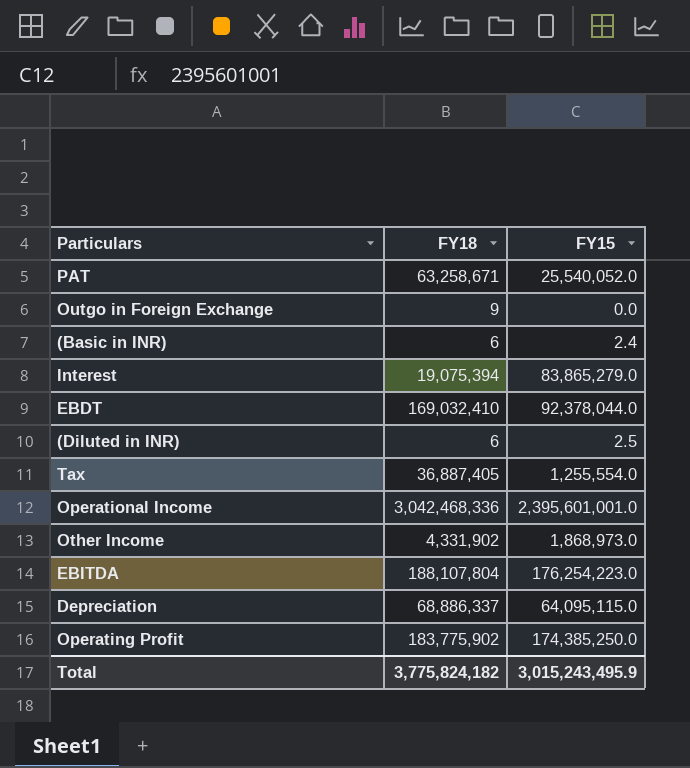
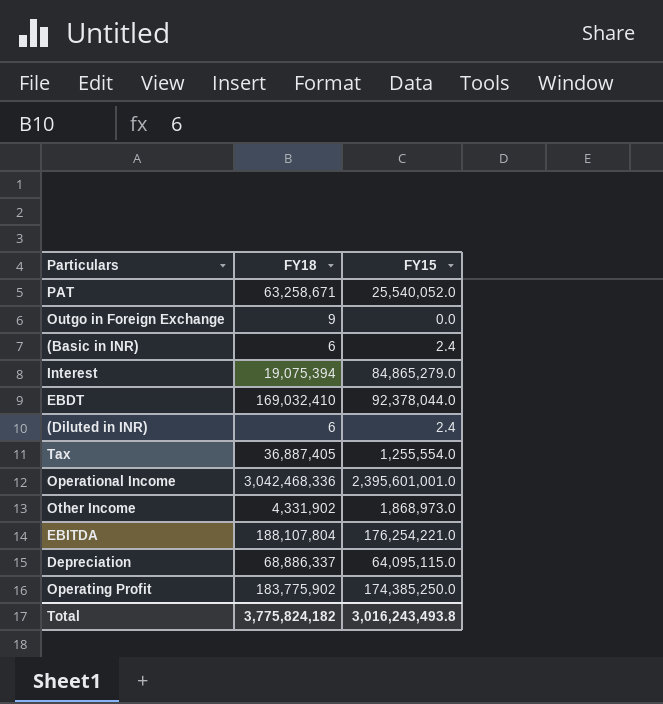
Interest | FY15: 83,865,279.0 -> 84,865,279.0
(Diluted in INR) | FY15: 2.5 -> 2.4
EBITDA | FY15: 176,254,223.0 -> 176,254,221.0
Total | FY15: 3,015,243,495.9 -> 3,016,243,493.8

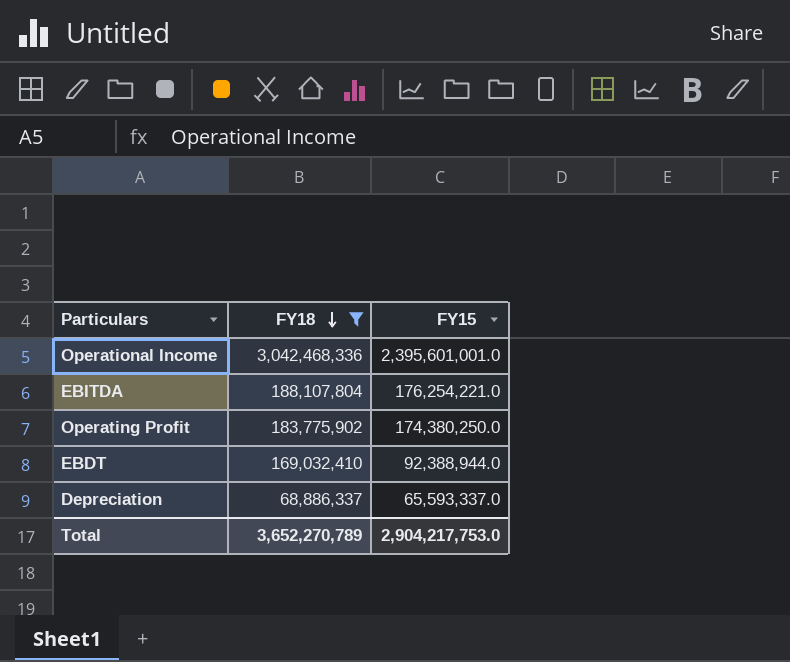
filter: none -> FY18 >= 68,886,337
row order: none -> FY18 descending
Operating Profit | FY15: 174,385,250.0 -> 174,380,250.0
EBDT | FY15: 92,378,044.0 -> 92,388,944.0
Depreciation | FY15: 64,095,115.0 -> 65,593,337.0
Total | FY18: 3,775,824,182 -> 3,652,270,789
Total | FY15: 3,016,243,493.8 -> 2,904,217,753.0

